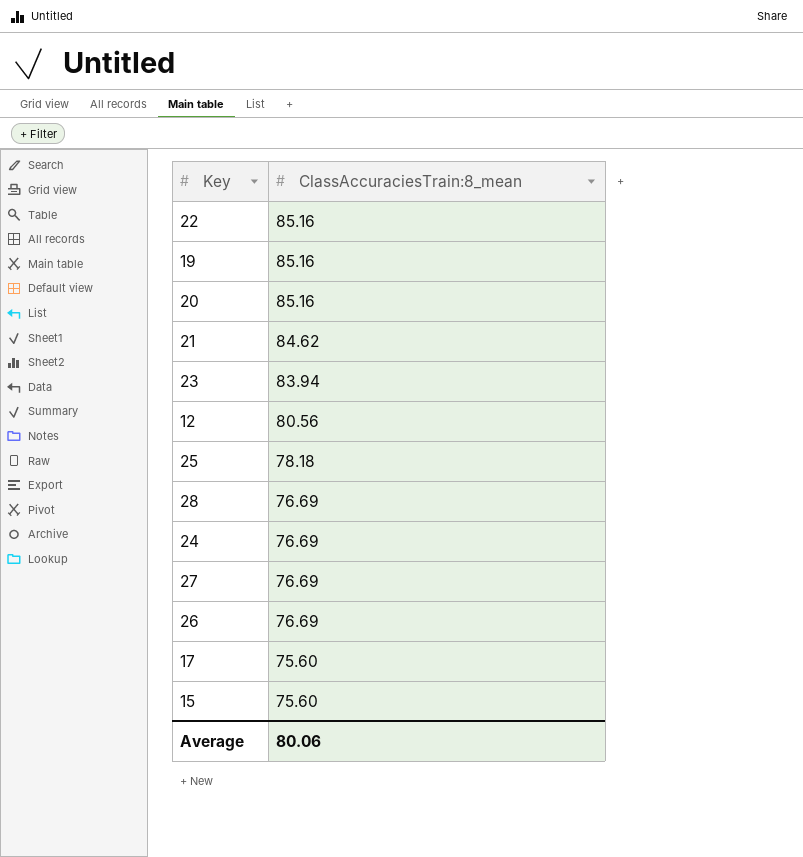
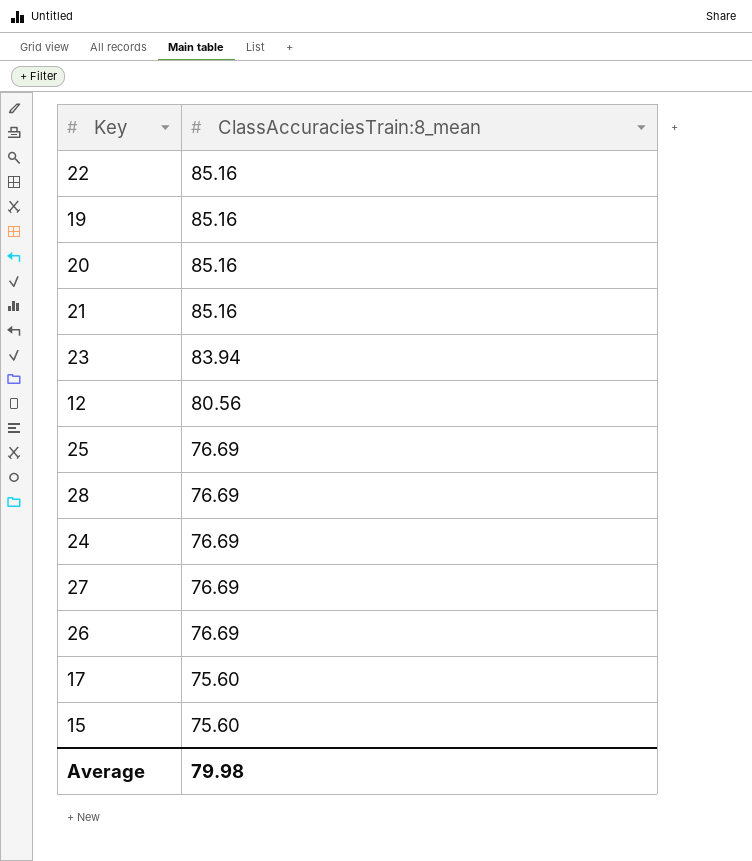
21 | ClassAccuraciesTrain:8_mean: 84.62 -> 85.16
25 | ClassAccuraciesTrain:8_mean: 78.18 -> 76.69
Average | ClassAccuraciesTrain:8_mean: 80.06 -> 79.98

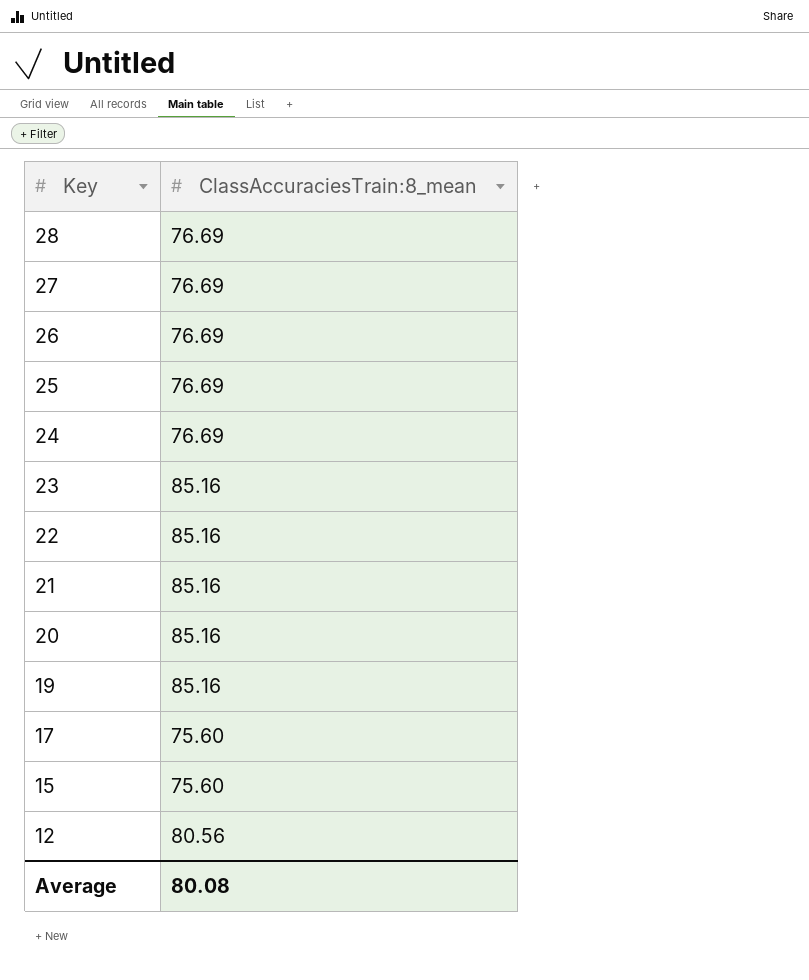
row order: ClassAccuraciesTrain:8_mean descending -> Key descending
23 | ClassAccuraciesTrain:8_mean: 83.94 -> 85.16
Average | ClassAccuraciesTrain:8_mean: 79.98 -> 80.08

